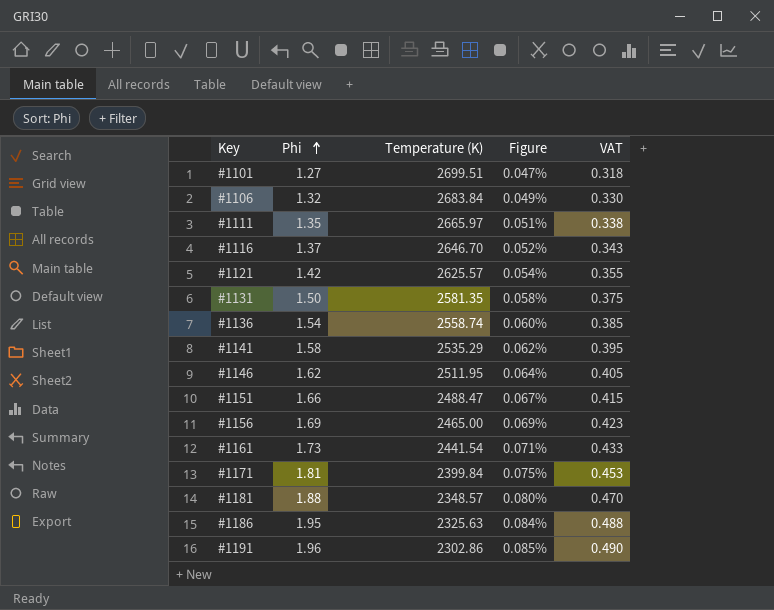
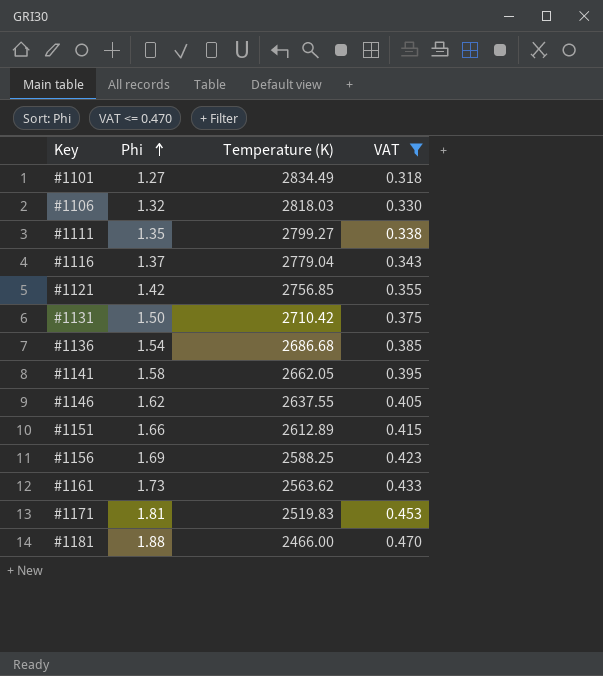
filter: none -> VAT <= 0.470
column Figure | formula: [Phi] / [Temperature (K)] -> none
#1101 | Temperature (K): 2699.51 -> 2834.49
#1106 | Temperature (K): 2683.84 -> 2818.03
#1111 | Temperature (K): 2665.97 -> 2799.27
#1116 | Temperature (K): 2646.70 -> 2779.04
#1121 | Temperature (K): 2625.57 -> 2756.85
#1131 | Temperature (K): 2581.35 -> 2710.42
#1136 | Temperature (K): 2558.74 -> 2686.68
#1141 | Temperature (K): 2535.29 -> 2662.05
#1146 | Temperature (K): 2511.95 -> 2637.55
#1151 | Temperature (K): 2488.47 -> 2612.89
#1156 | Temperature (K): 2465.00 -> 2588.25
#1161 | Temperature (K): 2441.54 -> 2563.62
#1171 | Temperature (K): 2399.84 -> 2519.83
#1181 | Temperature (K): 2348.57 -> 2466.00

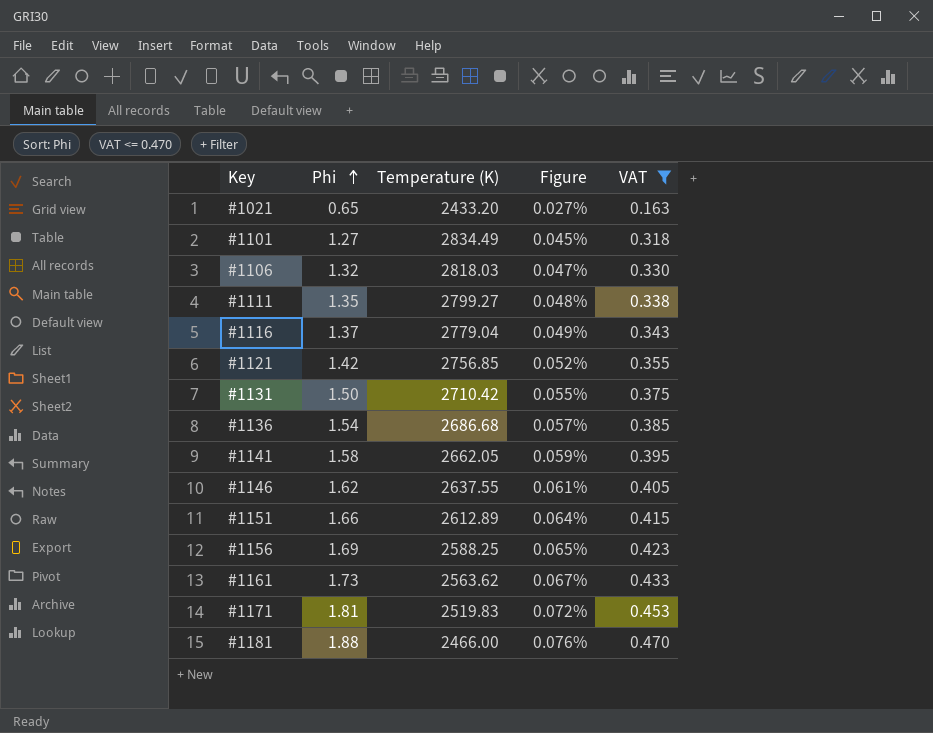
column Figure | formula: none -> [Phi] / [Temperature (K)]
row #1021: none -> 0.65 | 2433.20 | 0.027% | 0.163

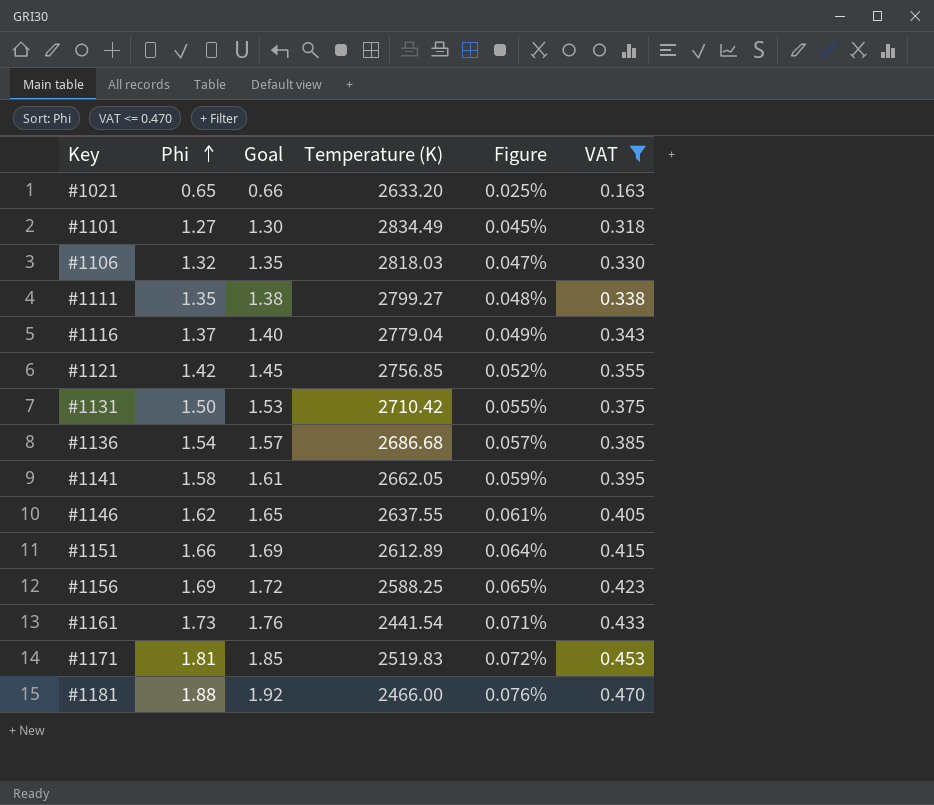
column Goal | formula: none -> [Phi] * 1.02
#1021 | Temperature (K): 2433.20 -> 2633.20
#1021 | Figure: 0.027% -> 0.025%
#1161 | Temperature (K): 2563.62 -> 2441.54
#1161 | Figure: 0.067% -> 0.071%

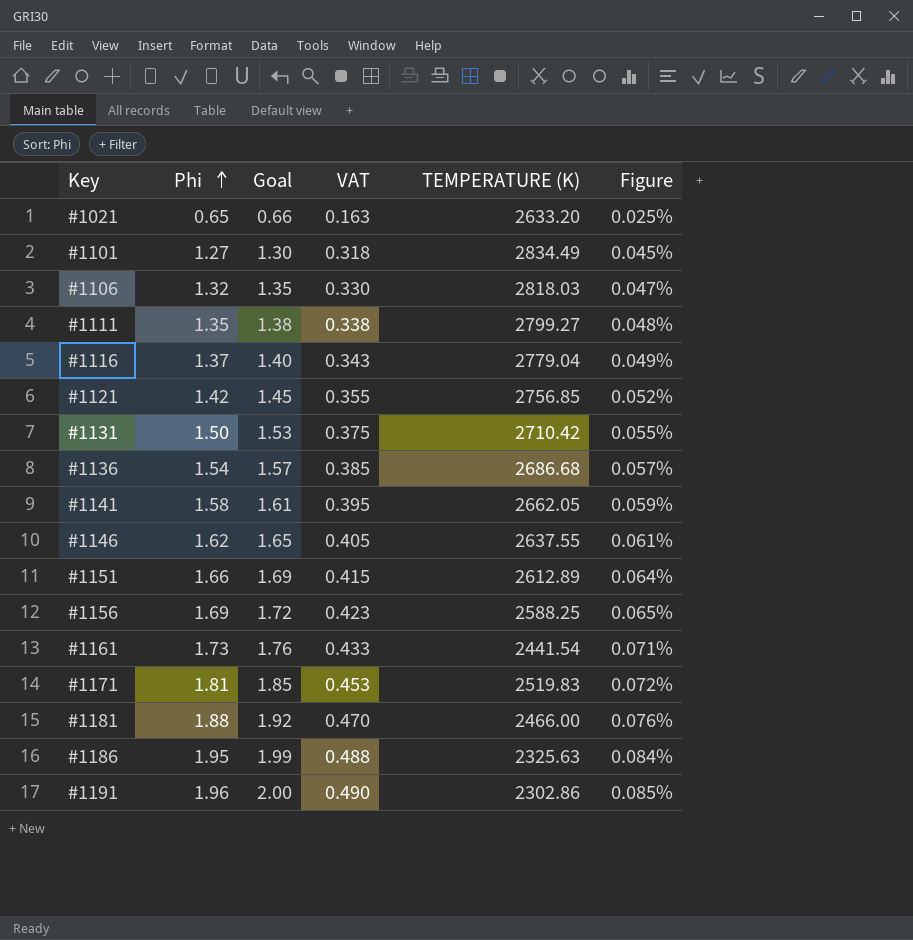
filter: VAT <= 0.470 -> none
column VAT | position: 6 -> 4
column name: Temperature (K) -> TEMPERATURE (K)

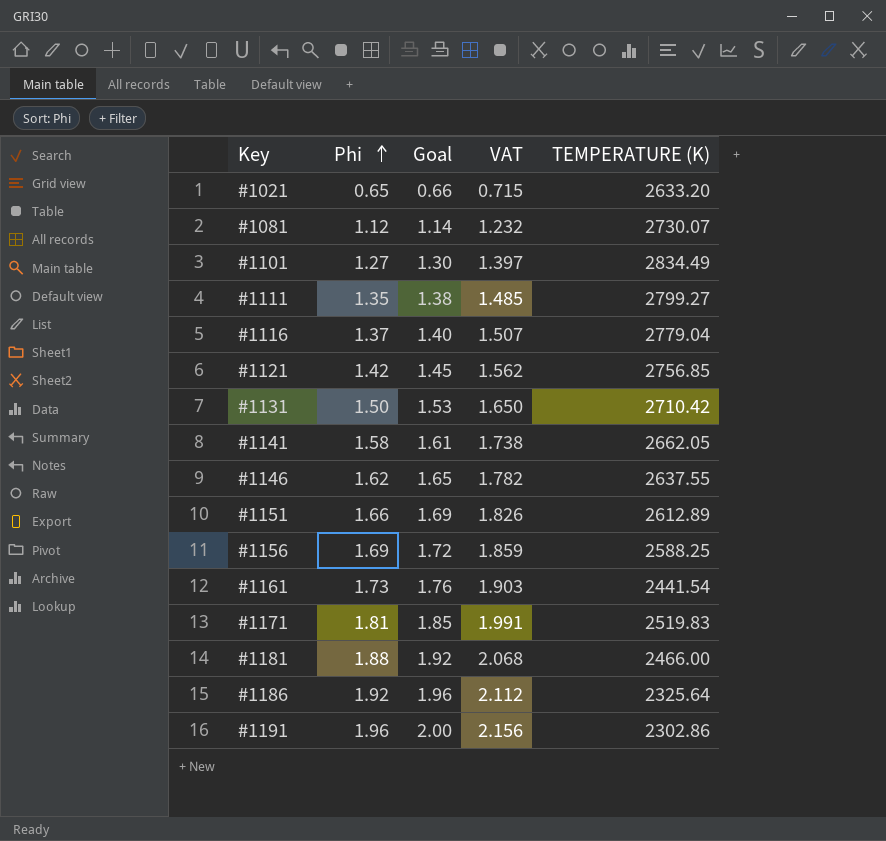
column Figure | formula: [Phi] / [TEMPERATURE (K)] -> none
column VAT | formula: [Phi] * 0.25 -> [Phi] * 1.1
row #1106: 1.32 | 1.35 | 0.330 | 2818.03 | 0.047% -> none
row #1136: 1.54 | 1.57 | 0.385 | 2686.68 | 0.057% -> none
row #1081: none -> 1.12 | 1.14 | 1.232 | 2730.07
#1186 | Phi: 1.95 -> 1.92
#1186 | Goal: 1.99 -> 1.96
#1186 | TEMPERATURE (K): 2325.63 -> 2325.64

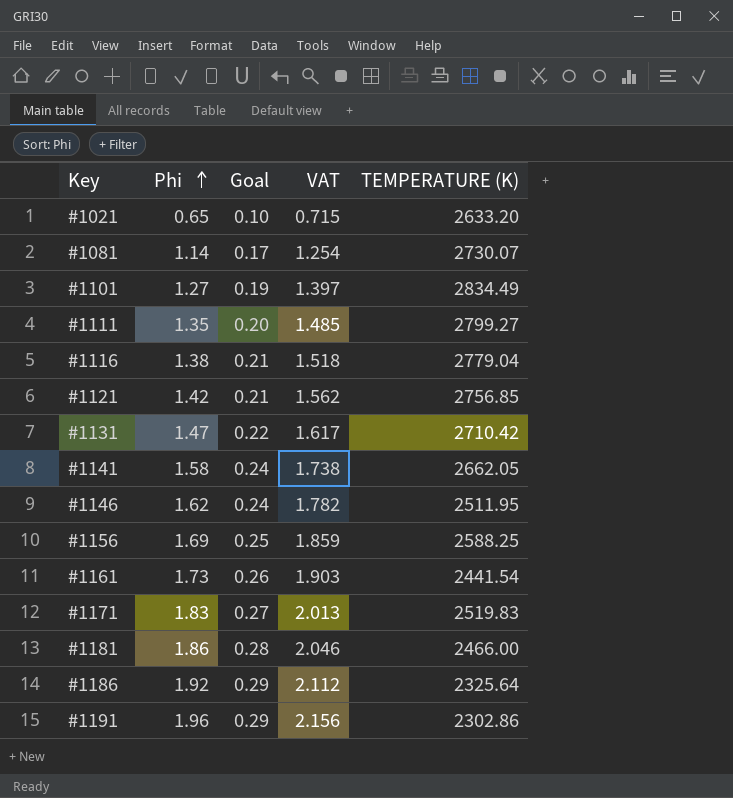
column Goal | formula: [Phi] * 1.02 -> [Phi] * 0.15
row #1151: 1.66 | 1.69 | 1.826 | 2612.89 -> none
#1081 | Phi: 1.12 -> 1.14
#1081 | VAT: 1.232 -> 1.254
#1116 | Phi: 1.37 -> 1.38
#1116 | VAT: 1.507 -> 1.518
#1131 | Phi: 1.50 -> 1.47
#1131 | VAT: 1.650 -> 1.617
#1146 | TEMPERATURE (K): 2637.55 -> 2511.95
#1171 | Phi: 1.81 -> 1.83
#1171 | VAT: 1.991 -> 2.013
#1181 | Phi: 1.88 -> 1.86
#1181 | VAT: 2.068 -> 2.046

